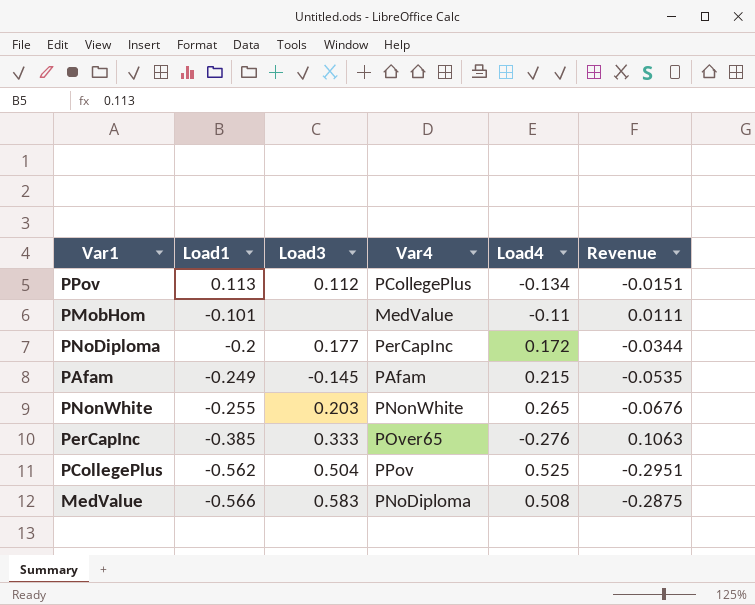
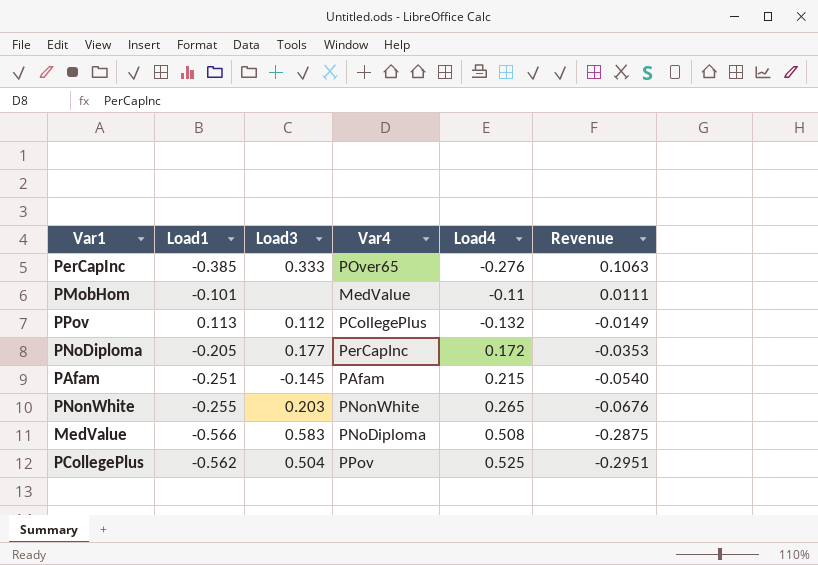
row order: Load1 descending -> Revenue descending
PPov | Load4: -0.134 -> -0.132
PPov | Revenue: -0.0151 -> -0.0149
PNoDiploma | Load1: -0.2 -> -0.205
PNoDiploma | Revenue: -0.0344 -> -0.0353
PAfam | Load1: -0.249 -> -0.251
PAfam | Revenue: -0.0535 -> -0.0540

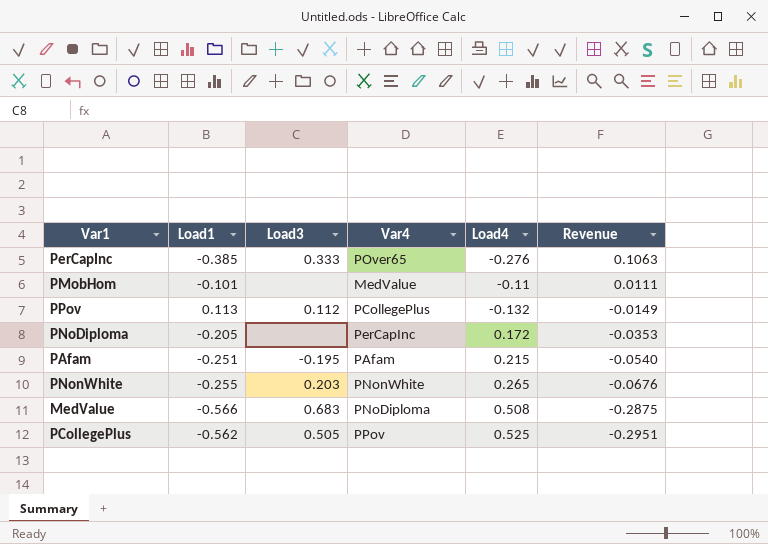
PNoDiploma | Load3: 0.177 -> none
PAfam | Load3: -0.145 -> -0.195
MedValue | Load3: 0.583 -> 0.683
PCollegePlus | Load3: 0.504 -> 0.505

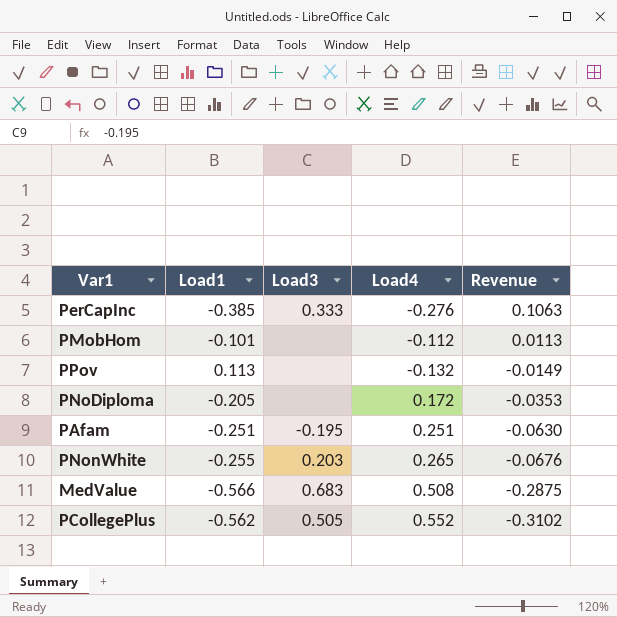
column Var4 | position: 4 -> none
PMobHom | Load4: -0.11 -> -0.112
PMobHom | Revenue: 0.0111 -> 0.0113
PPov | Load3: 0.112 -> none
PAfam | Load4: 0.215 -> 0.251
PAfam | Revenue: -0.0540 -> -0.0630
PCollegePlus | Load4: 0.525 -> 0.552
PCollegePlus | Revenue: -0.2951 -> -0.3102

